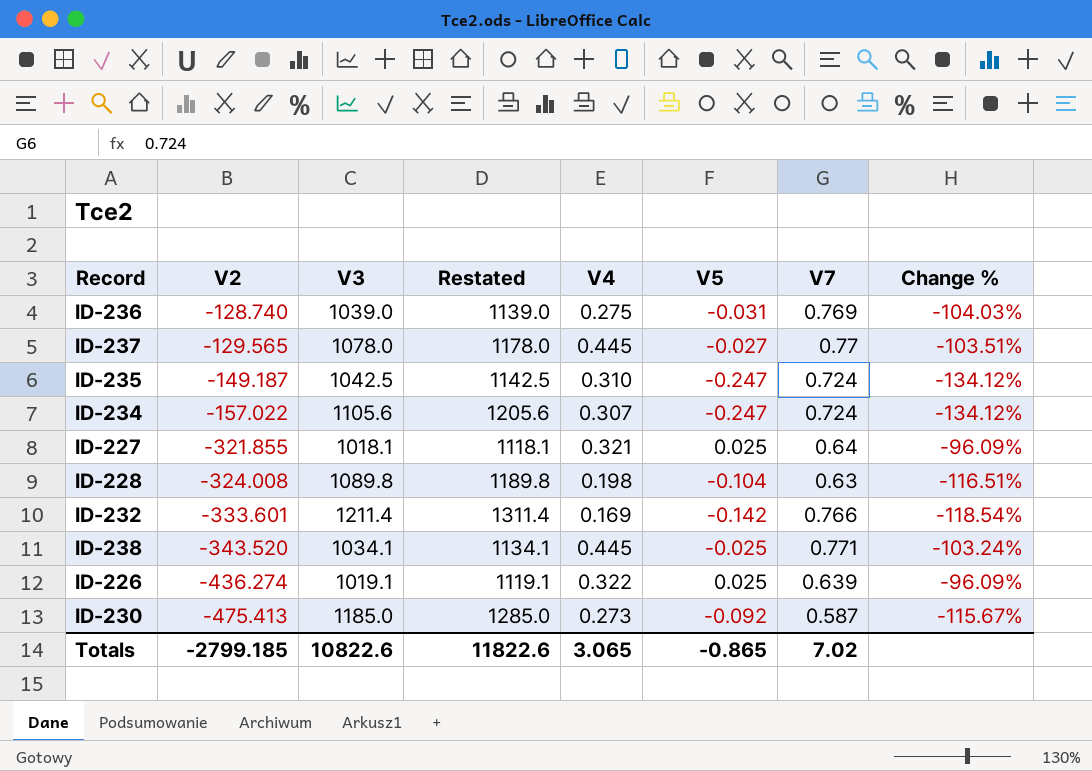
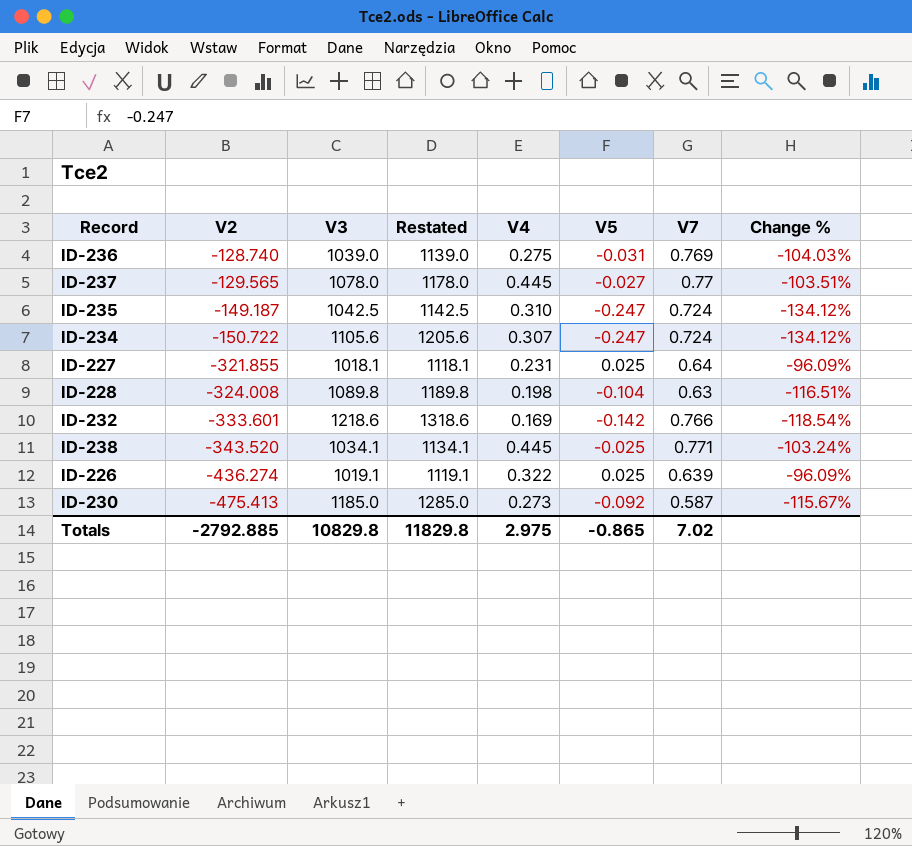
ID-234 | V2: -157.022 -> -150.722
ID-227 | V4: 0.321 -> 0.231
ID-232 | V3: 1211.4 -> 1218.6
ID-232 | Restated: 1311.4 -> 1318.6
Totals | V2: -2799.185 -> -2792.885
Totals | V3: 10822.6 -> 10829.8
Totals | Restated: 11822.6 -> 11829.8
Totals | V4: 3.065 -> 2.975

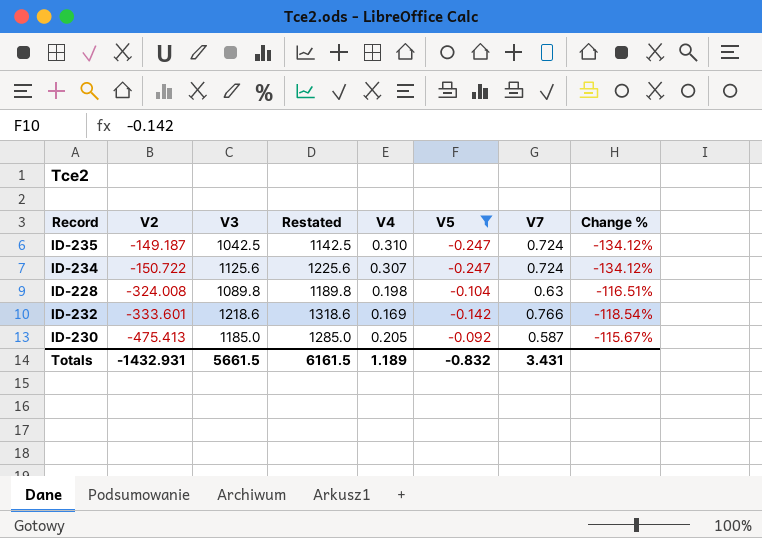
filter: none -> V5 <= -0.092
ID-234 | V3: 1105.6 -> 1125.6
ID-234 | Restated: 1205.6 -> 1225.6
ID-230 | V4: 0.273 -> 0.205
Totals | V2: -2792.885 -> -1432.931
Totals | V3: 10829.8 -> 5661.5
Totals | Restated: 11829.8 -> 6161.5
Totals | V4: 2.975 -> 1.189
Totals | V5: -0.865 -> -0.832
Totals | V7: 7.02 -> 3.431

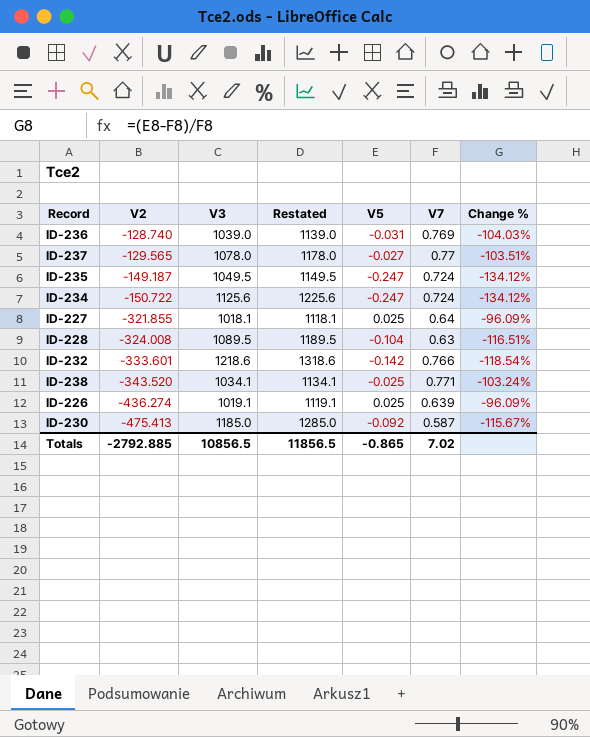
filter: V5 <= -0.092 -> none
column V4 | position: 5 -> none
ID-235 | V3: 1042.5 -> 1049.5
ID-235 | Restated: 1142.5 -> 1149.5
ID-228 | V3: 1089.8 -> 1089.5
ID-228 | Restated: 1189.8 -> 1189.5
Totals | V2: -1432.931 -> -2792.885
Totals | V3: 5661.5 -> 10856.5
Totals | Restated: 6161.5 -> 11856.5
Totals | V5: -0.832 -> -0.865
Totals | V7: 3.431 -> 7.02

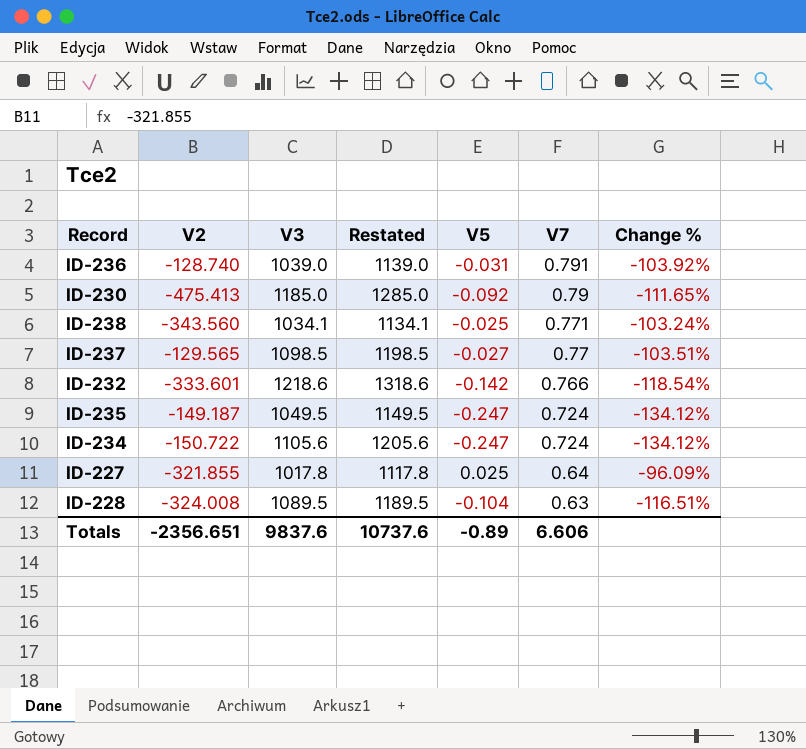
row order: V2 descending -> V7 descending
row ID-226: -436.274 | 1019.1 | 1119.1 | 0.025 | 0.639 | -96.09% -> none
ID-236 | V7: 0.769 -> 0.791
ID-236 | Change %: -104.03% -> -103.92%
ID-230 | V7: 0.587 -> 0.79
ID-230 | Change %: -115.67% -> -111.65%
ID-238 | V2: -343.520 -> -343.560
ID-237 | V3: 1078.0 -> 1098.5
ID-237 | Restated: 1178.0 -> 1198.5
ID-234 | V3: 1125.6 -> 1105.6
ID-234 | Restated: 1225.6 -> 1205.6
ID-227 | V3: 1018.1 -> 1017.8
ID-227 | Restated: 1118.1 -> 1117.8
Totals | V2: -2792.885 -> -2356.651
Totals | V3: 10856.5 -> 9837.6
Totals | Restated: 11856.5 -> 10737.6
Totals | V5: -0.865 -> -0.89
Totals | V7: 7.02 -> 6.606

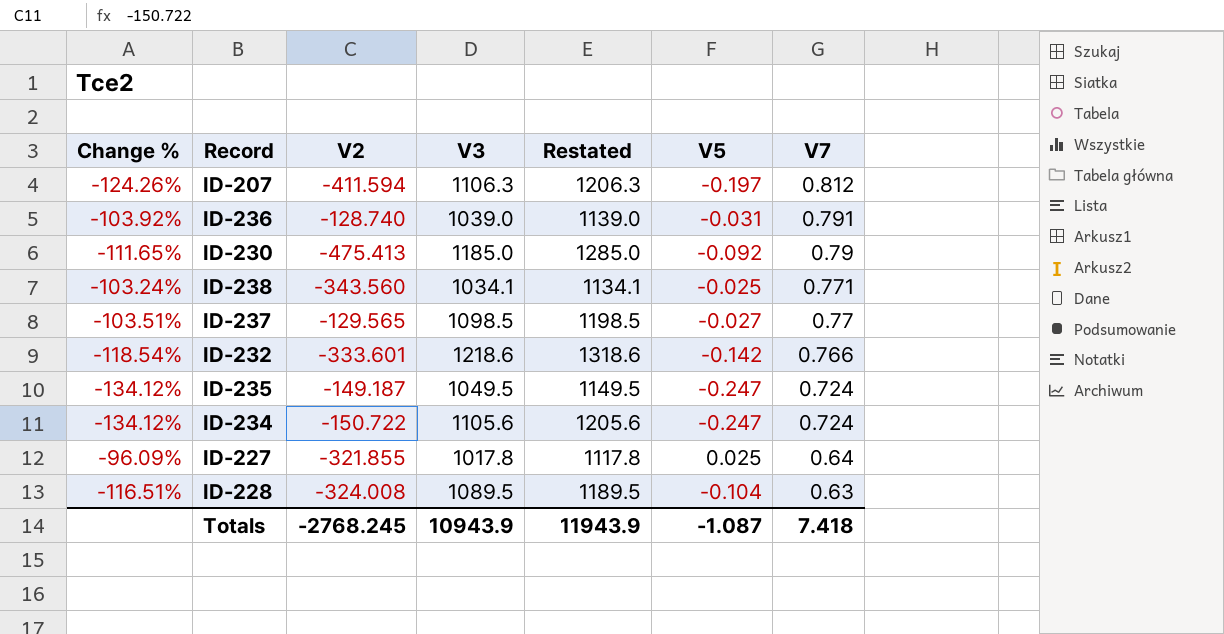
column Change % | position: 7 -> 1
row ID-207: none -> -124.26% | -411.594 | 1106.3 | 1206.3 | -0.197 | 0.812
Totals | V2: -2356.651 -> -2768.245
Totals | V3: 9837.6 -> 10943.9
Totals | Restated: 10737.6 -> 11943.9
Totals | V5: -0.89 -> -1.087
Totals | V7: 6.606 -> 7.418

